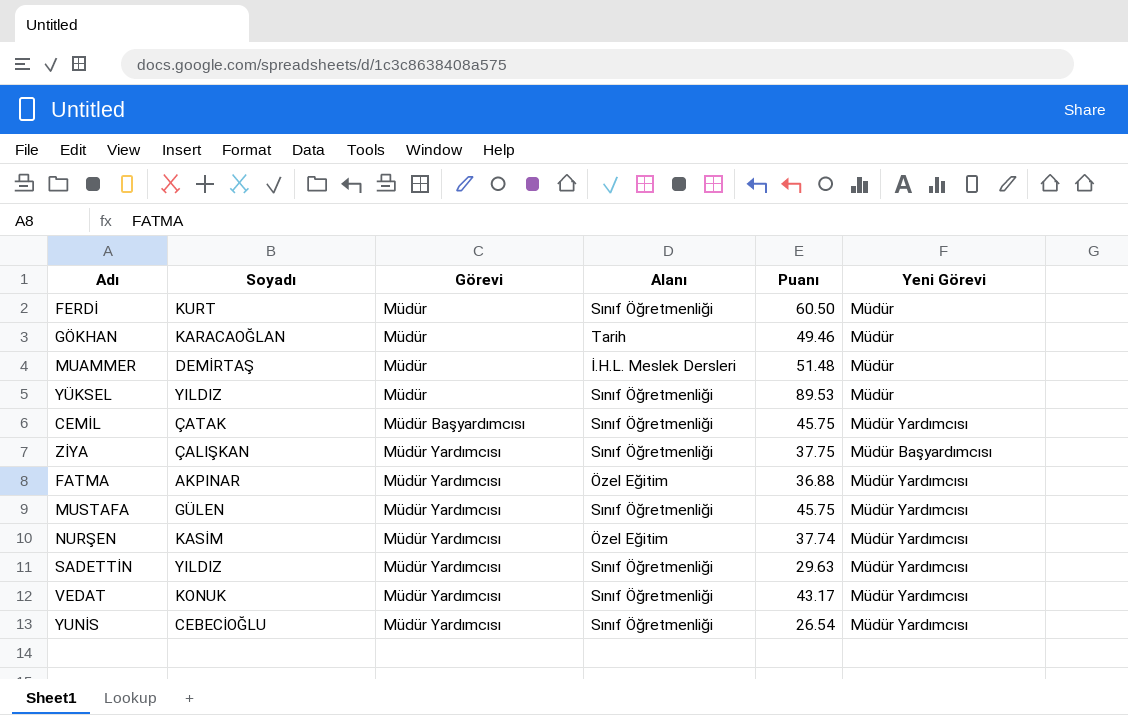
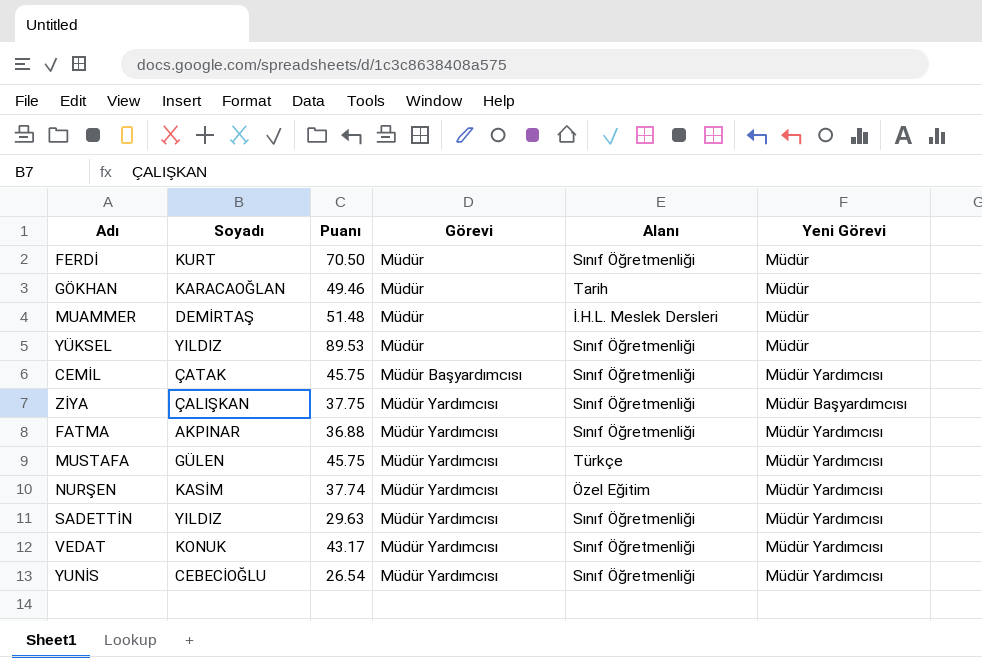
column Puanı | position: 5 -> 3
FERDİ | Puanı: 60.50 -> 70.50
FATMA | Alanı: Özel Eğitim -> Sınıf Öğretmenliği
MUSTAFA | Alanı: Sınıf Öğretmenliği -> Türkçe

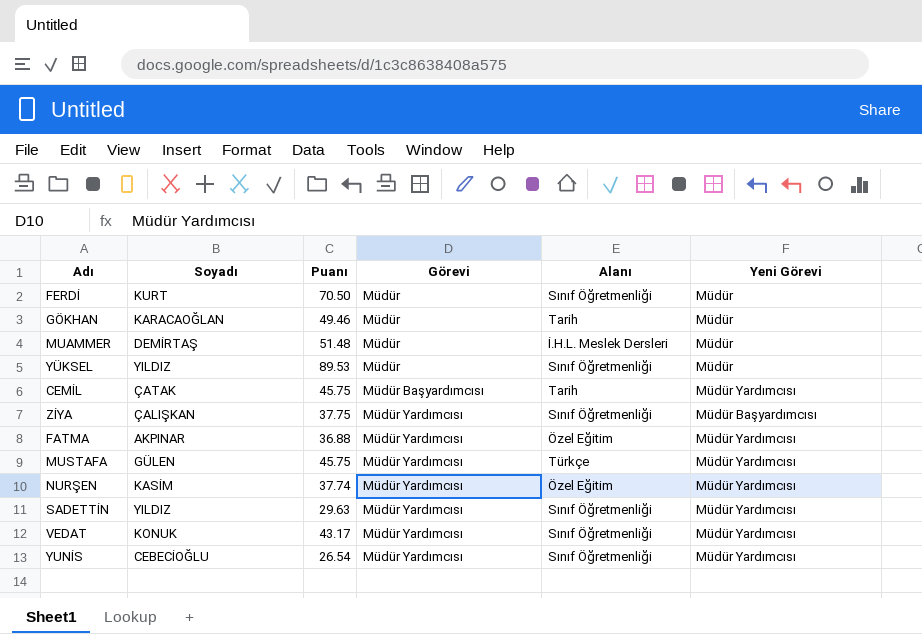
CEMİL | Alanı: Sınıf Öğretmenliği -> Tarih
FATMA | Alanı: Sınıf Öğretmenliği -> Özel Eğitim

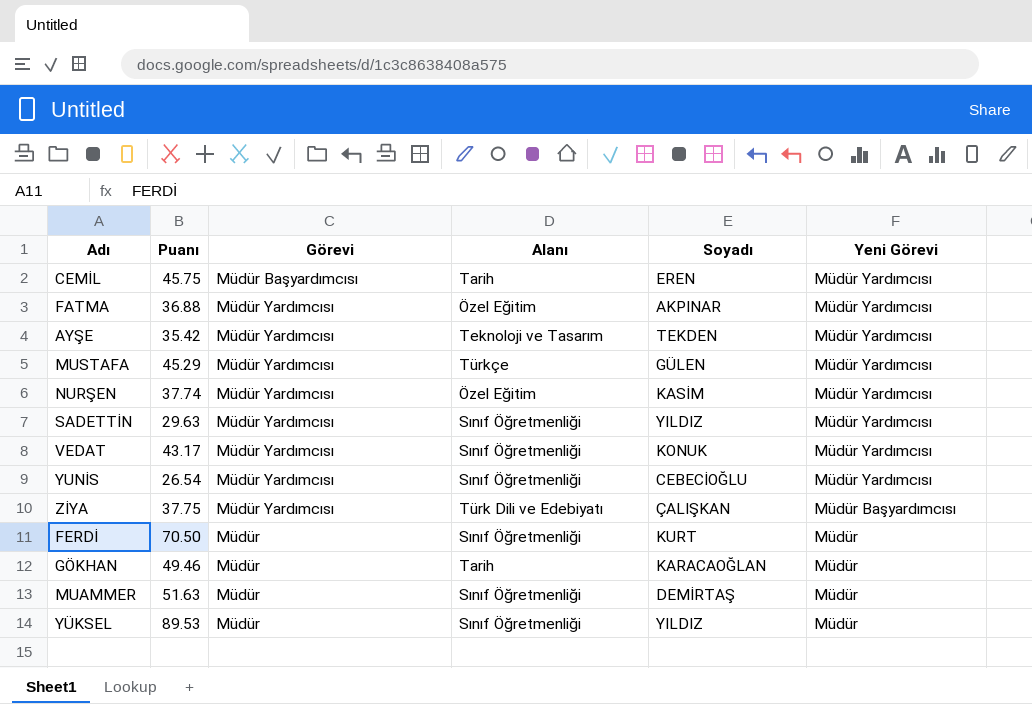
row order: Görevi ascending -> Yeni Görevi descending
column Soyadı | position: 2 -> 5
CEMİL | Soyadı: ÇATAK -> EREN
row AYŞE: none -> 35.42 | Müdür Yardımcısı | Teknoloji ve Tasarım | TEKDEN | Müdür Yardımcısı
MUSTAFA | Puanı: 45.75 -> 45.29
ZİYA | Alanı: Sınıf Öğretmenliği -> Türk Dili ve Edebiyatı
MUAMMER | Puanı: 51.48 -> 51.63
MUAMMER | Alanı: İ.H.L. Meslek Dersleri -> Sınıf Öğretmenliği

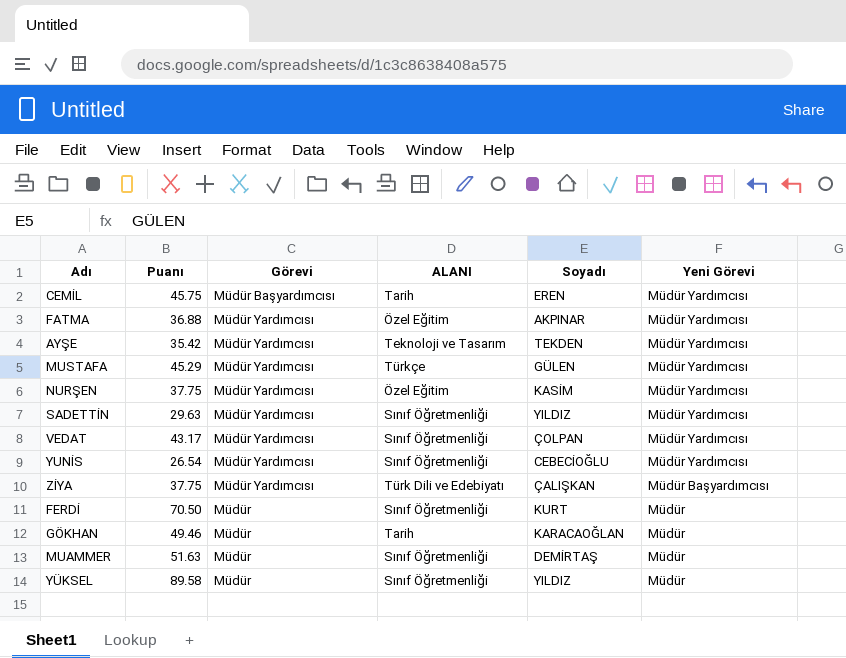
column name: Alanı -> ALANI
NURŞEN | Puanı: 37.74 -> 37.75
VEDAT | Soyadı: KONUK -> ÇOLPAN
YÜKSEL | Puanı: 89.53 -> 89.58

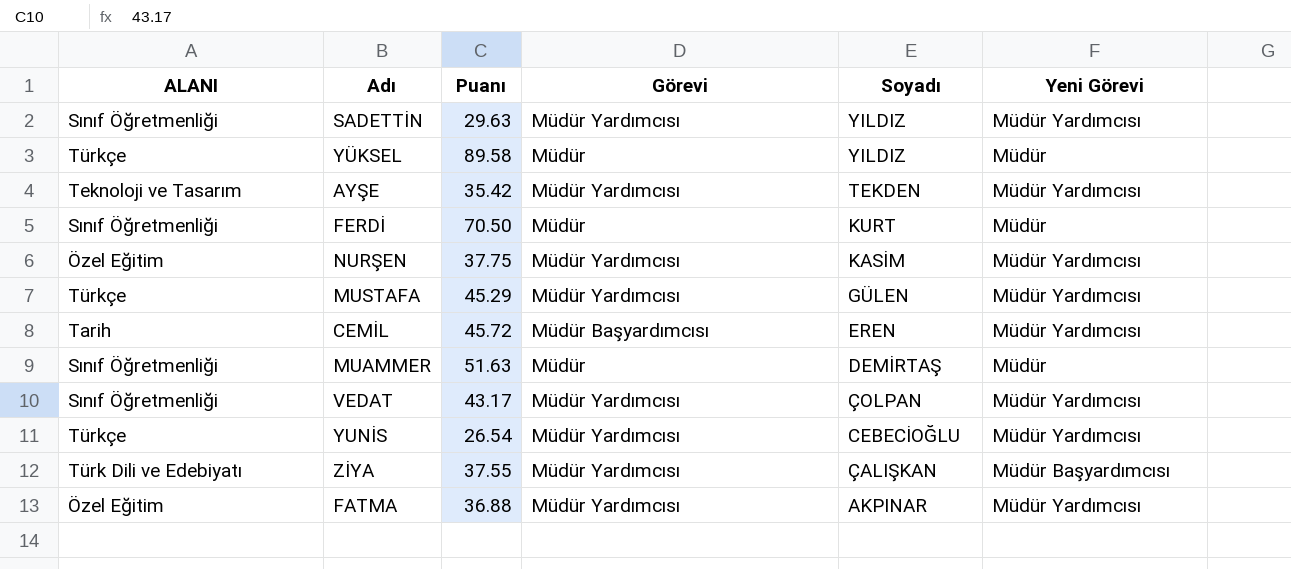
row order: Yeni Görevi descending -> Soyadı descending
column ALANI | position: 4 -> 1
row GÖKHAN: 49.46 | Müdür | Tarih | KARACAOĞLAN | Müdür -> none
YÜKSEL | ALANI: Sınıf Öğretmenliği -> Türkçe
CEMİL | Puanı: 45.75 -> 45.72
YUNİS | ALANI: Sınıf Öğretmenliği -> Türkçe
ZİYA | Puanı: 37.75 -> 37.55

